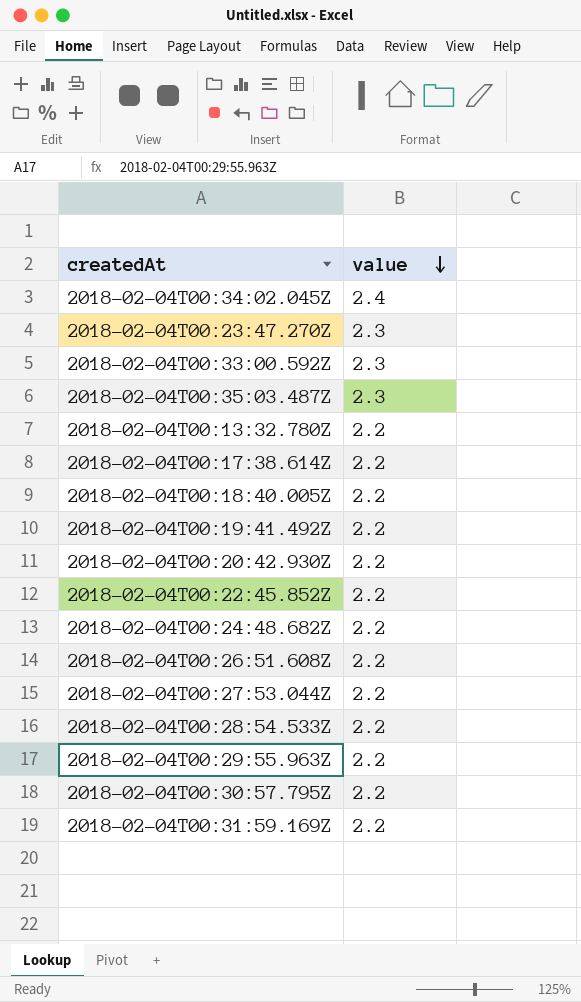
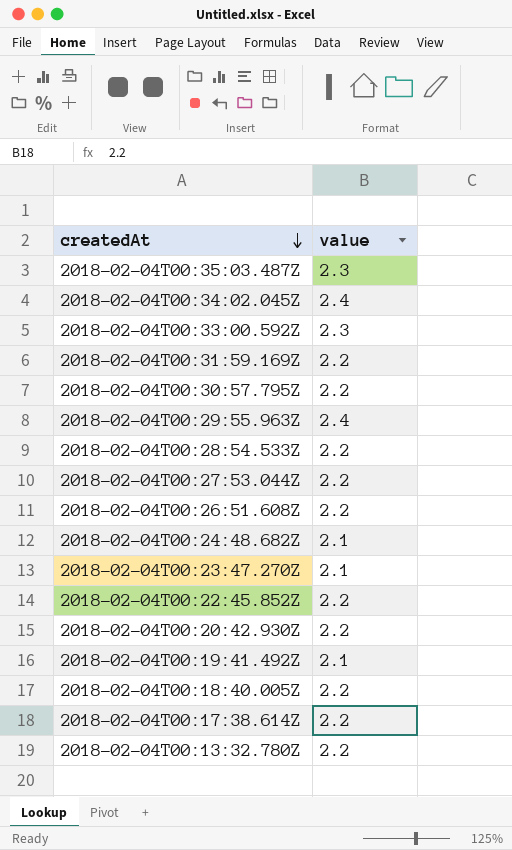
row order: value descending -> createdAt descending
2018-02-04T00:29:55.963Z | value: 2.2 -> 2.4
2018-02-04T00:24:48.682Z | value: 2.2 -> 2.1
2018-02-04T00:23:47.270Z | value: 2.3 -> 2.1
2018-02-04T00:19:41.492Z | value: 2.2 -> 2.1

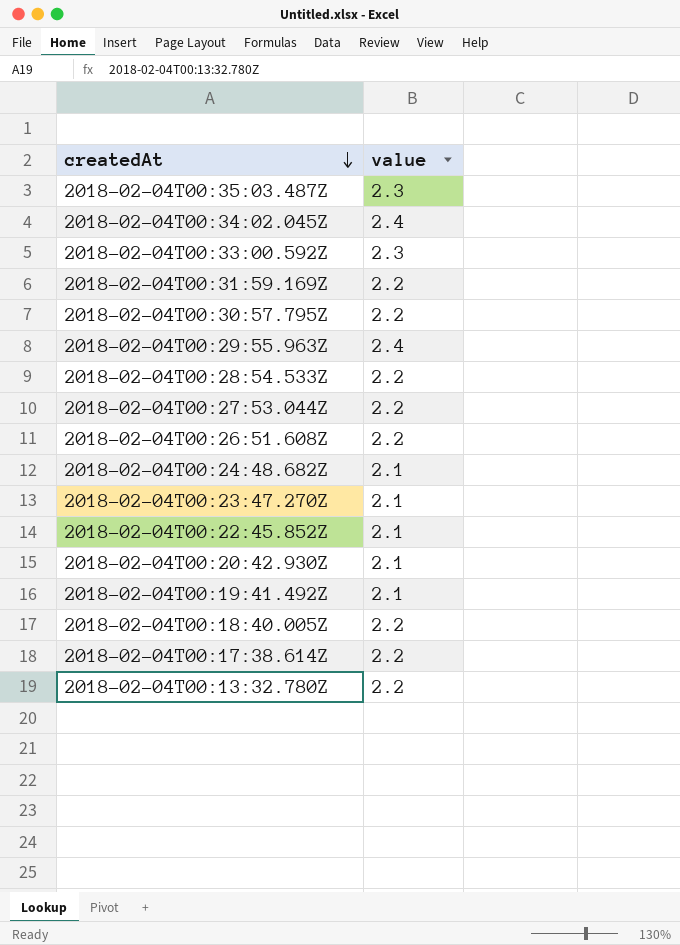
2018-02-04T00:22:45.852Z | value: 2.2 -> 2.1
2018-02-04T00:20:42.930Z | value: 2.2 -> 2.1

